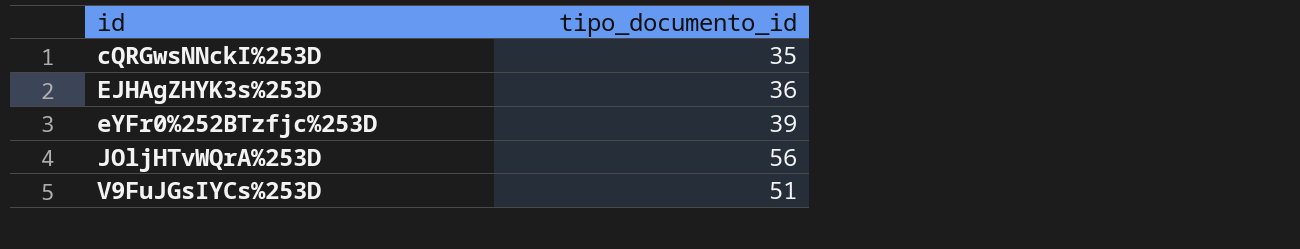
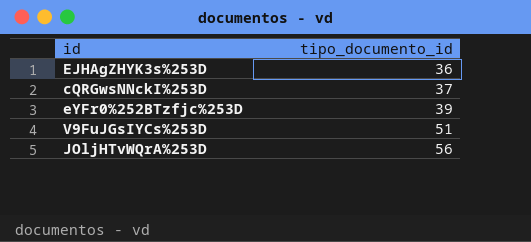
row order: id ascending -> tipo_documento_id ascending
cQRGwsNNckI%253D | tipo_documento_id: 35 -> 37

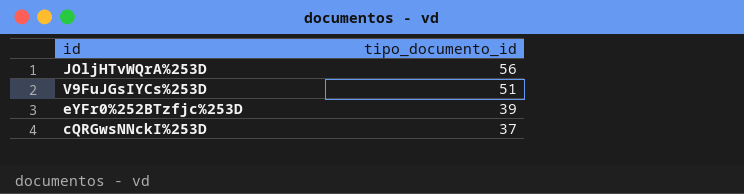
row order: tipo_documento_id ascending -> tipo_documento_id descending
row EJHAgZHYK3s%253D: 36 -> none

